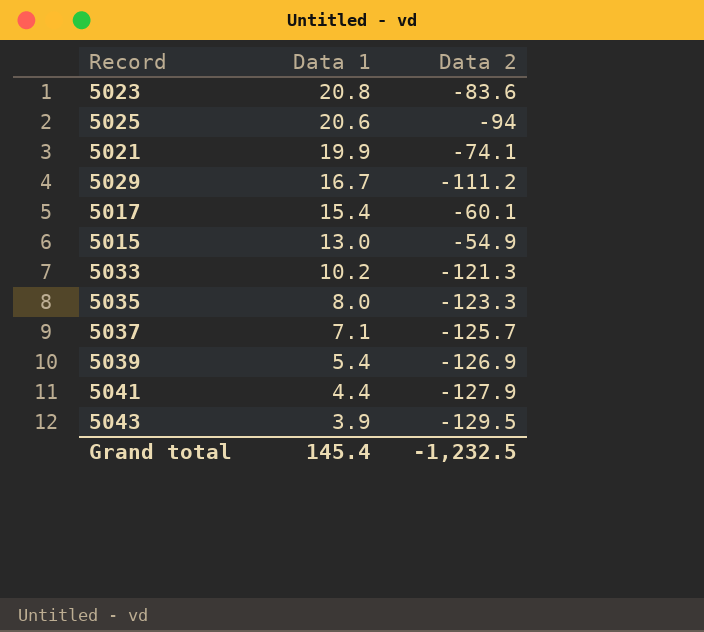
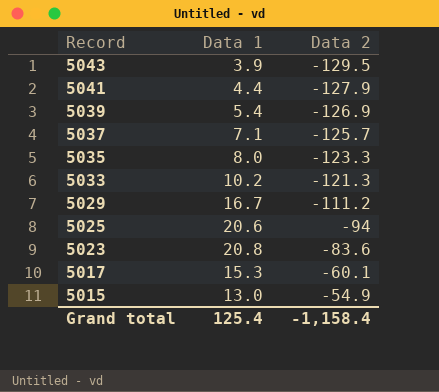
row order: Data 1 descending -> Record descending
row 5021: 19.9 | -74.1 -> none
5017 | Data 1: 15.4 -> 15.3
Grand total | Data 1: 145.4 -> 125.4
Grand total | Data 2: -1,232.5 -> -1,158.4

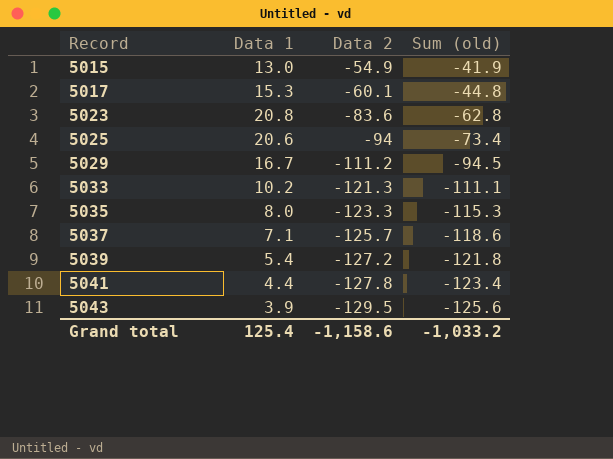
row order: Record descending -> Record ascending
column Sum (old) | formula: none -> [Data 1] + [Data 2]
5039 | Data 2: -126.9 -> -127.2
5041 | Data 2: -127.9 -> -127.8
Grand total | Data 2: -1,158.4 -> -1,158.6

